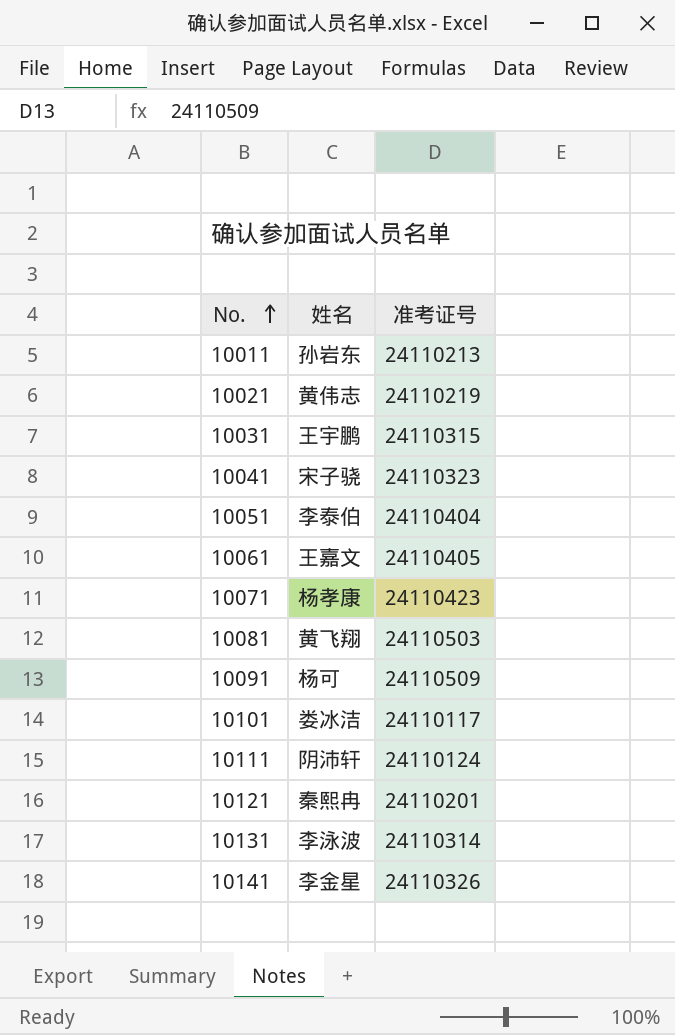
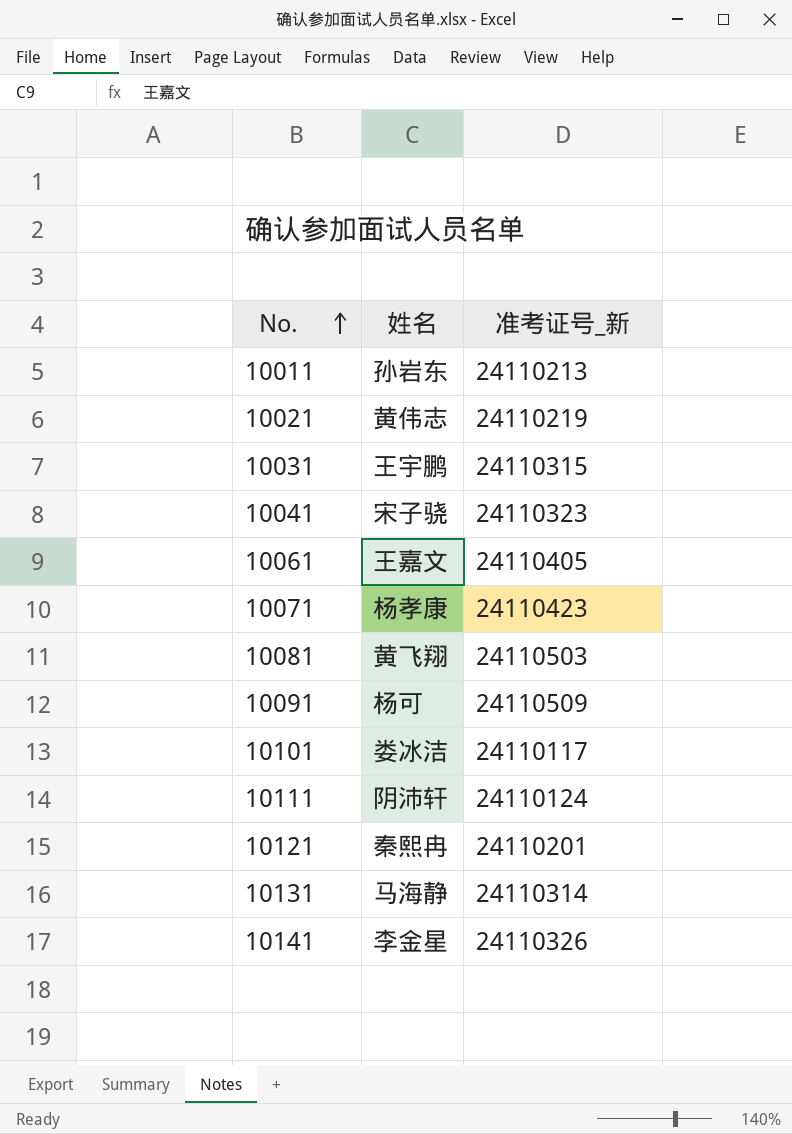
column name: 准考证号 -> 准考证号_新
row 10051: 李泰伯 | 24110404 -> none
10131 | 姓名: 李泳波 -> 马海静

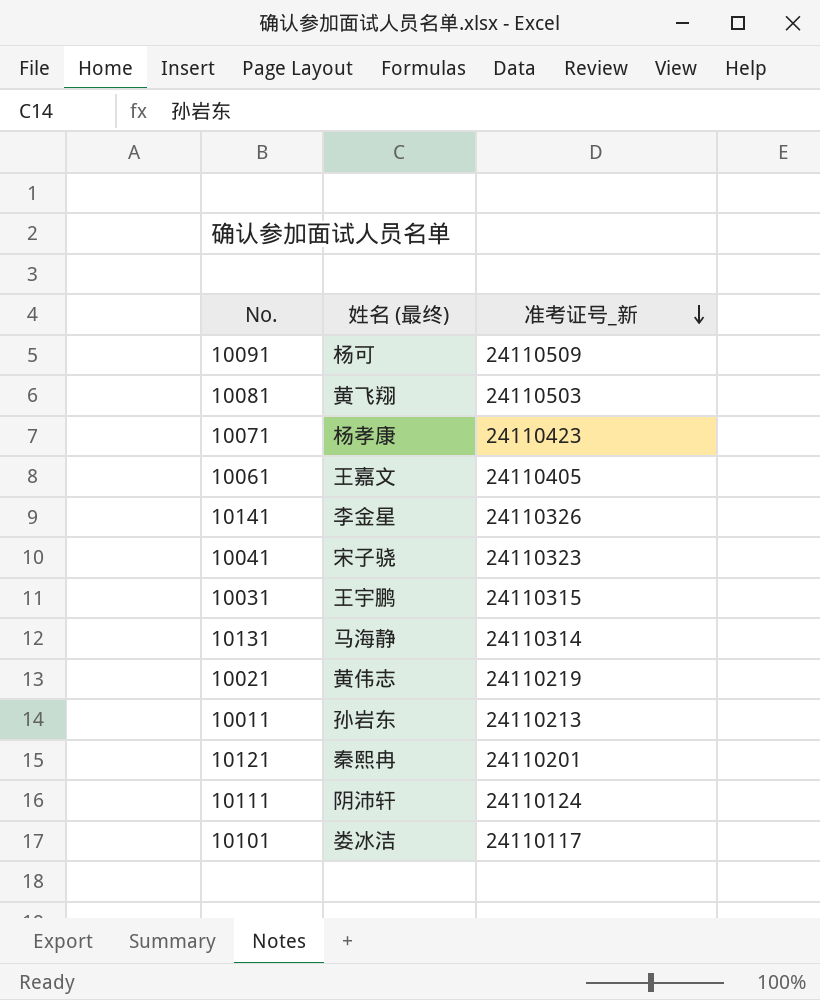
row order: No. ascending -> 准考证号_新 descending
column name: 姓名 -> 姓名 (最终)

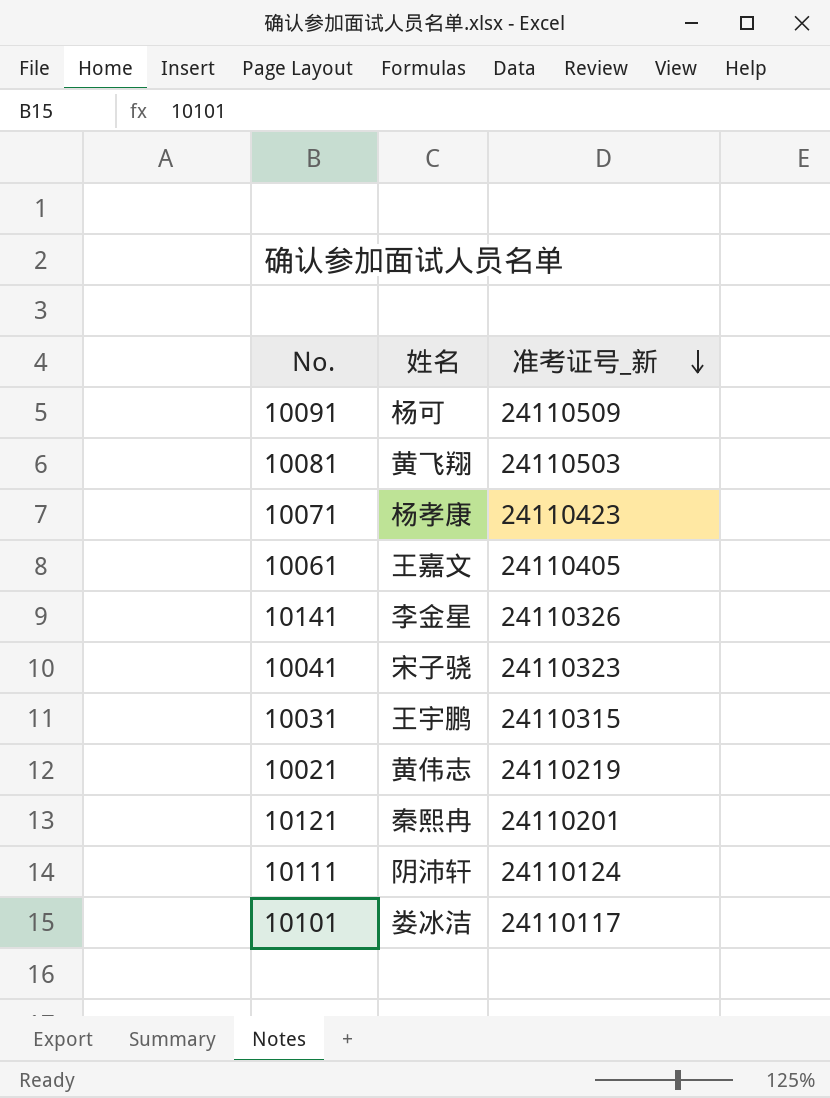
column name: 姓名 (最终) -> 姓名
row 10131: 马海静 | 24110314 -> none
row 10011: 孙岩东 | 24110213 -> none

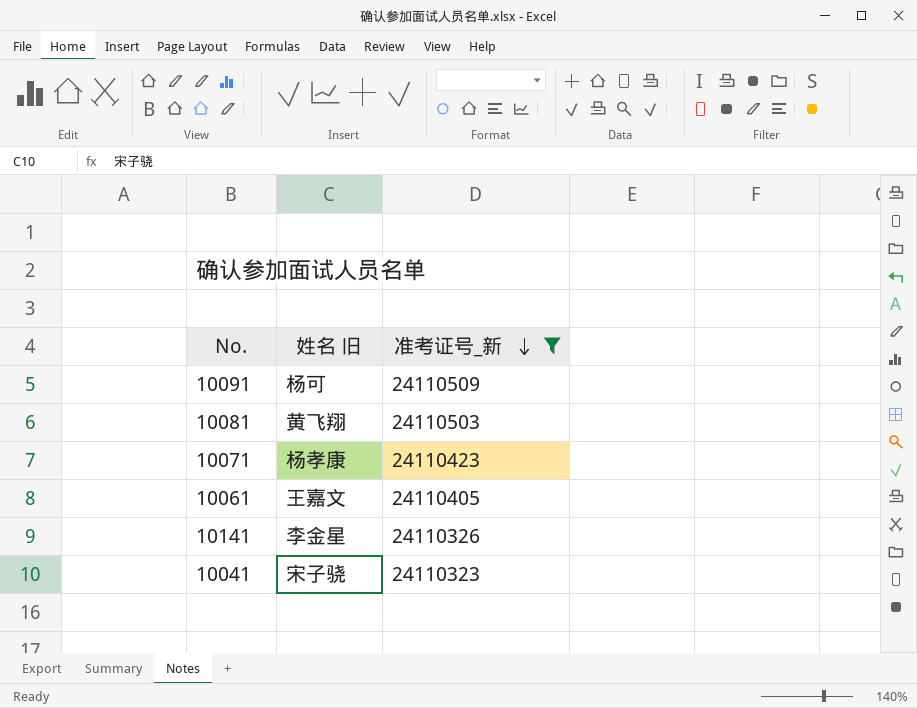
filter: none -> 准考证号_新 >= 24110323
column name: 姓名 -> 姓名 旧

